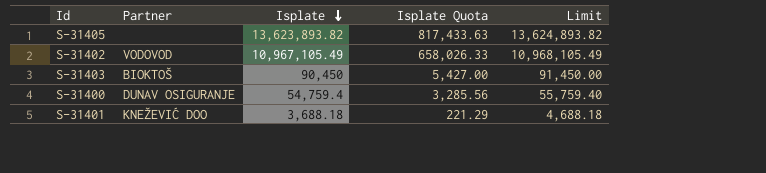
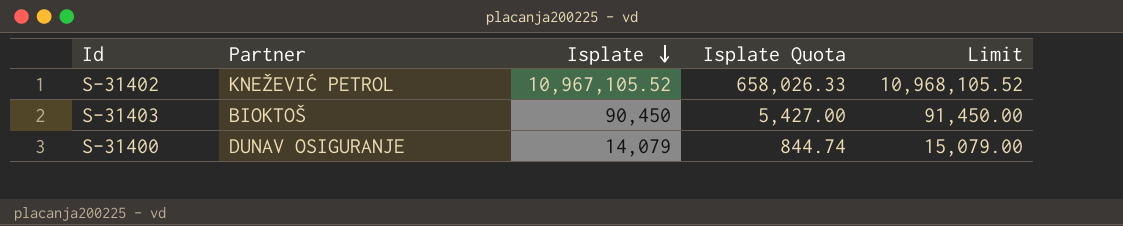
row S-31405: none | 13,623,893.82 | 817,433.63 | 13,624,893.82 -> none
row S-31401: KNEŽEVIĆ DOO | 3,688.18 | 221.29 | 4,688.18 -> none
S-31402 | Partner: VODOVOD -> KNEŽEVIĆ PETROL
S-31402 | Isplate: 10,967,105.49 -> 10,967,105.52
S-31402 | Limit: 10,968,105.49 -> 10,968,105.52
S-31400 | Isplate: 54,759.4 -> 14,079
S-31400 | Isplate Quota: 3,285.56 -> 844.74
S-31400 | Limit: 55,759.40 -> 15,079.00

